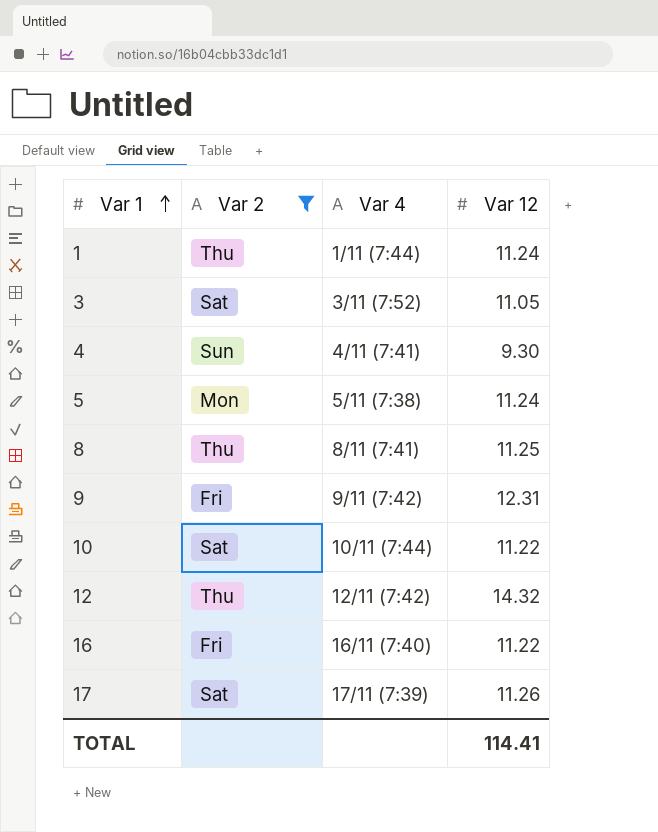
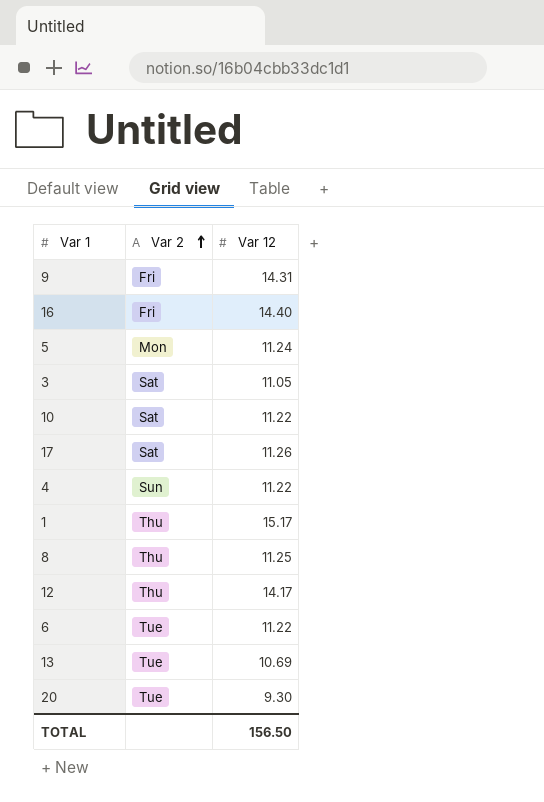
filter: Var 2 != Tue -> none
row order: Var 1 ascending -> Var 2 ascending
column Var 4 | position: 3 -> none
9 | Var 12: 12.31 -> 14.31
16 | Var 12: 11.22 -> 14.40
4 | Var 12: 9.30 -> 11.22
1 | Var 12: 11.24 -> 15.17
12 | Var 12: 14.32 -> 14.17
TOTAL | Var 12: 114.41 -> 156.50

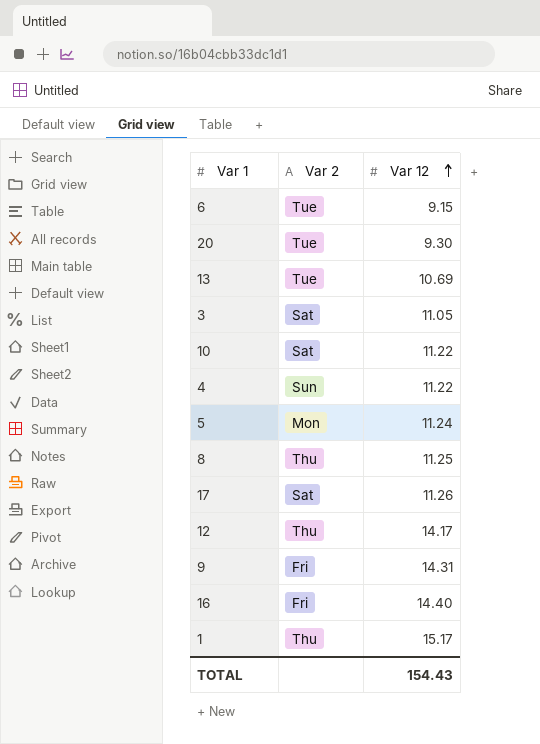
row order: Var 2 ascending -> Var 12 ascending
6 | Var 12: 11.22 -> 9.15
TOTAL | Var 12: 156.50 -> 154.43

